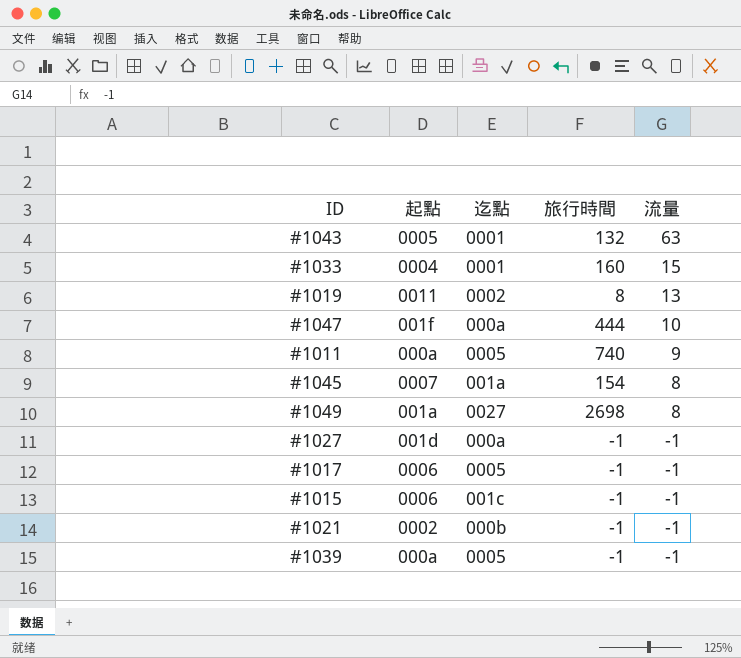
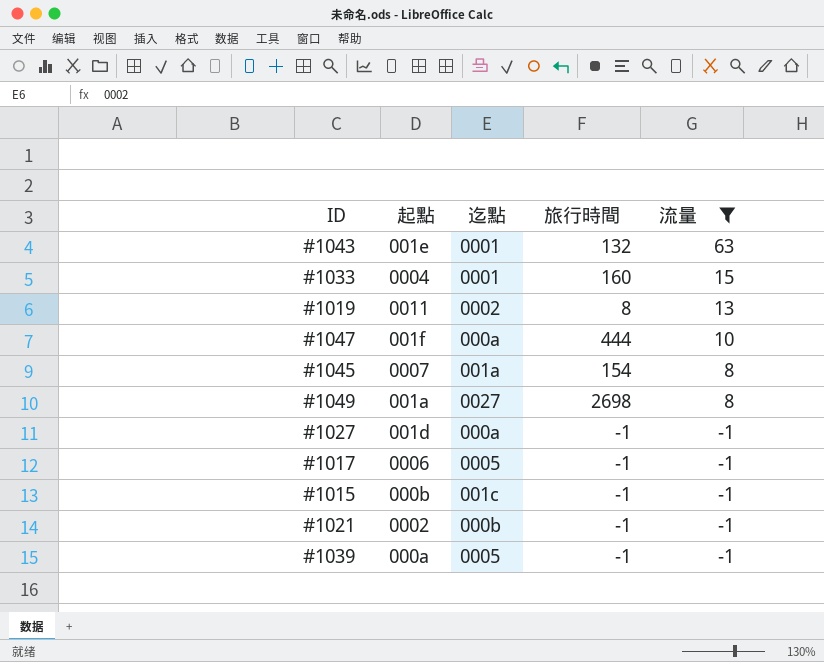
filter: none -> 流量 != 9
#1043 | 起點: 0005 -> 001e
#1015 | 起點: 0006 -> 000b

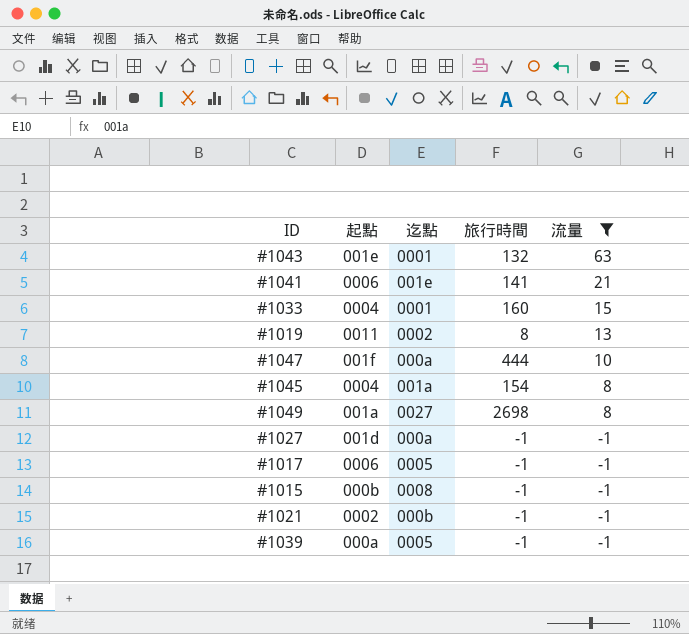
row #1041: none -> 0006 | 001e | 141 | 21
#1045 | 起點: 0007 -> 0004
#1015 | 迄點: 001c -> 0008

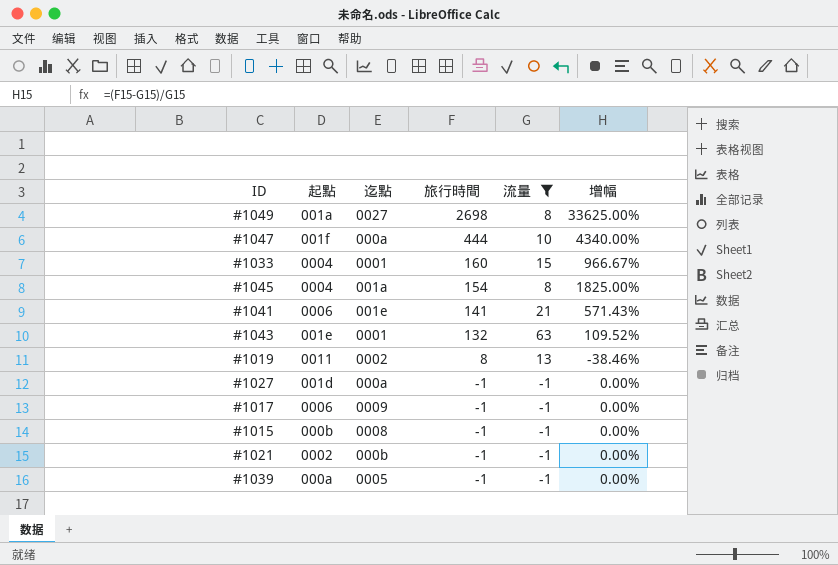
row order: 流量 descending -> 旅行時間 descending
column 增幅 | formula: none -> ([旅行時間] - [流量]) / [流量]
#1017 | 迄點: 0005 -> 0009

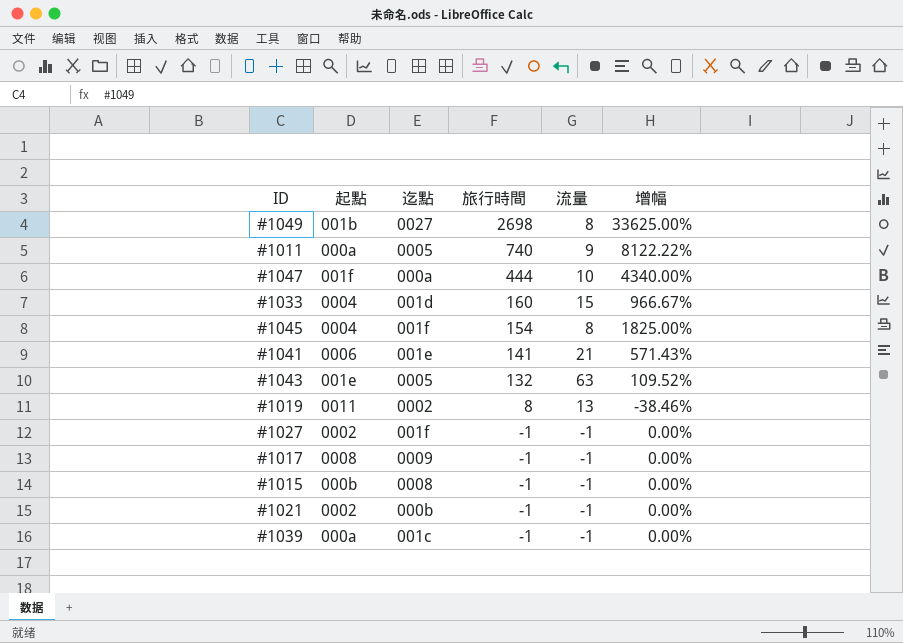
filter: 流量 != 9 -> none
#1049 | 起點: 001a -> 001b
#1033 | 迄點: 0001 -> 001d
#1045 | 迄點: 001a -> 001f
#1043 | 迄點: 0001 -> 0005
#1027 | 起點: 001d -> 0002
#1027 | 迄點: 000a -> 001f
#1017 | 起點: 0006 -> 0008
#1039 | 迄點: 0005 -> 001c

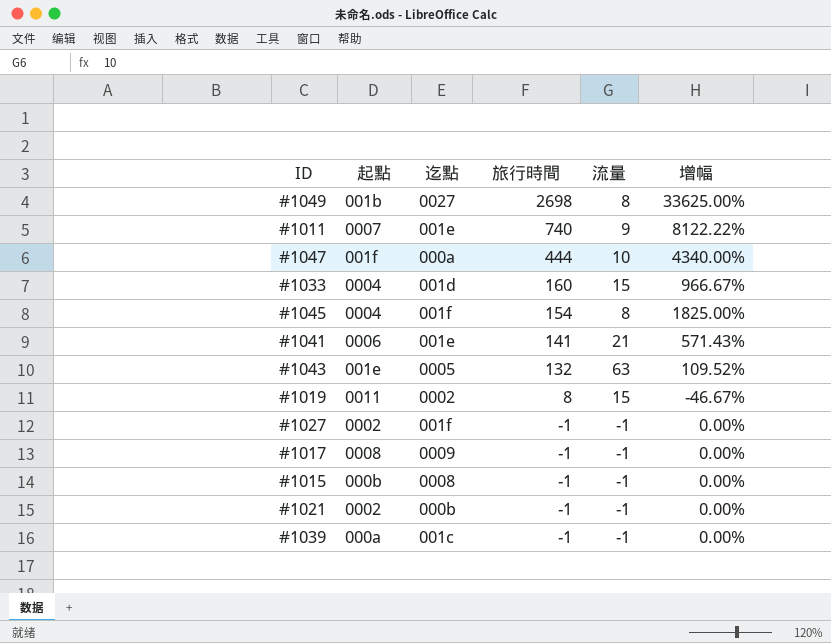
#1011 | 起點: 000a -> 0007
#1011 | 迄點: 0005 -> 001e
#1019 | 流量: 13 -> 15
#1019 | 增幅: -38.46% -> -46.67%

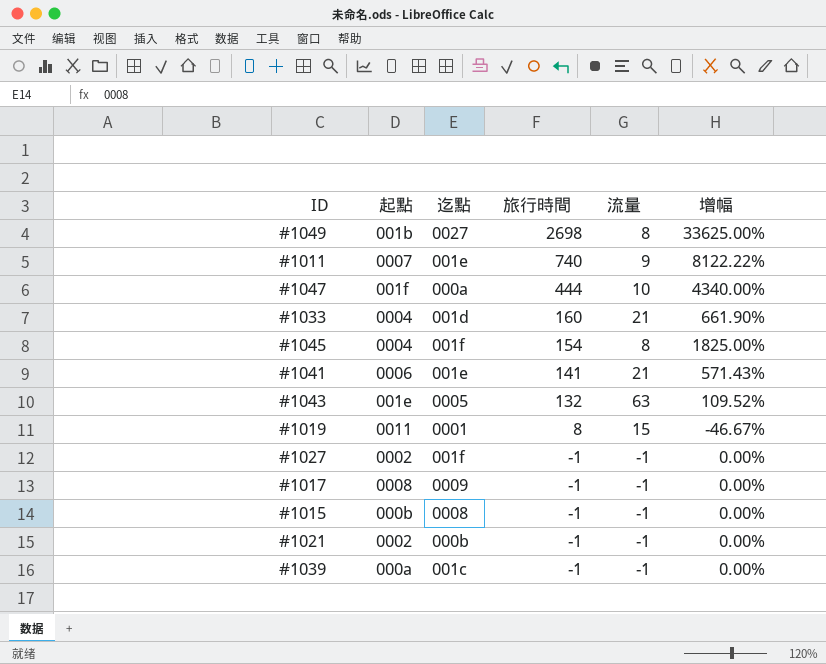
#1033 | 流量: 15 -> 21
#1033 | 增幅: 966.67% -> 661.90%
#1019 | 迄點: 0002 -> 0001

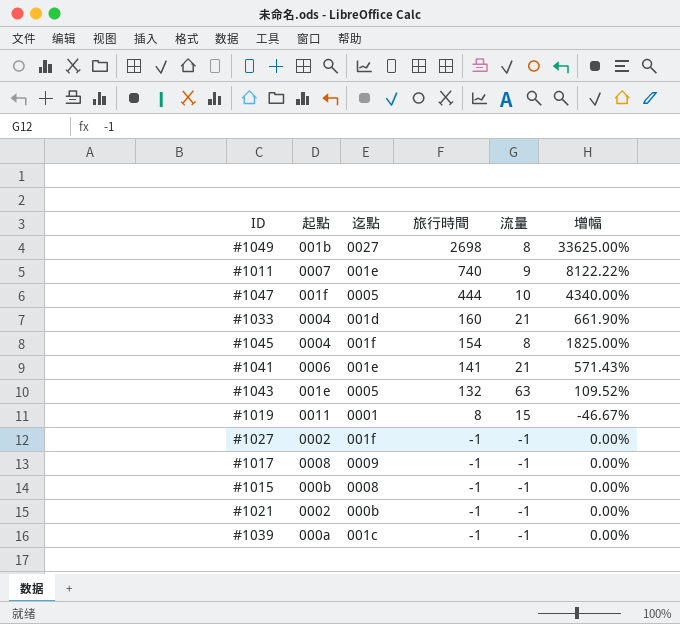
#1047 | 迄點: 000a -> 0005

